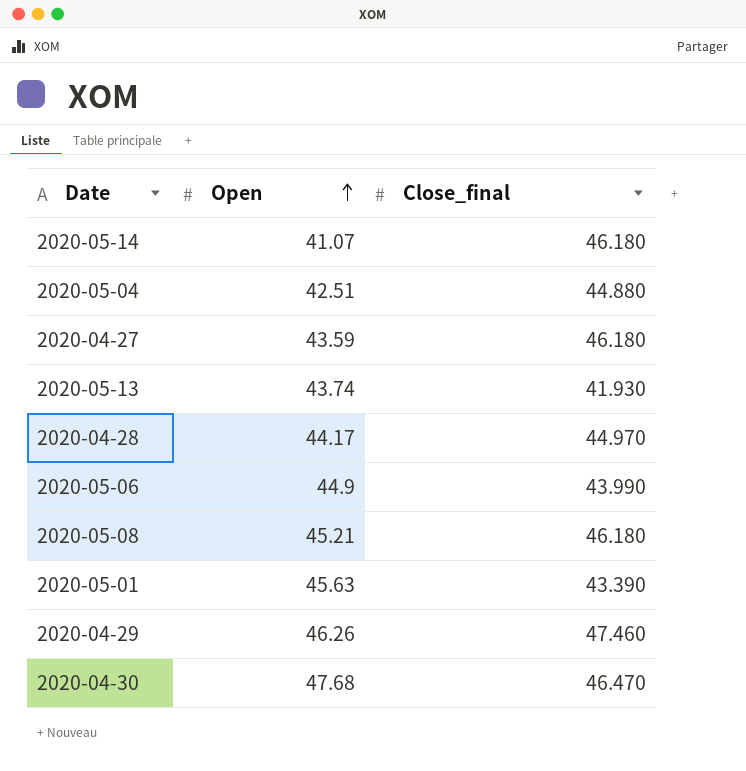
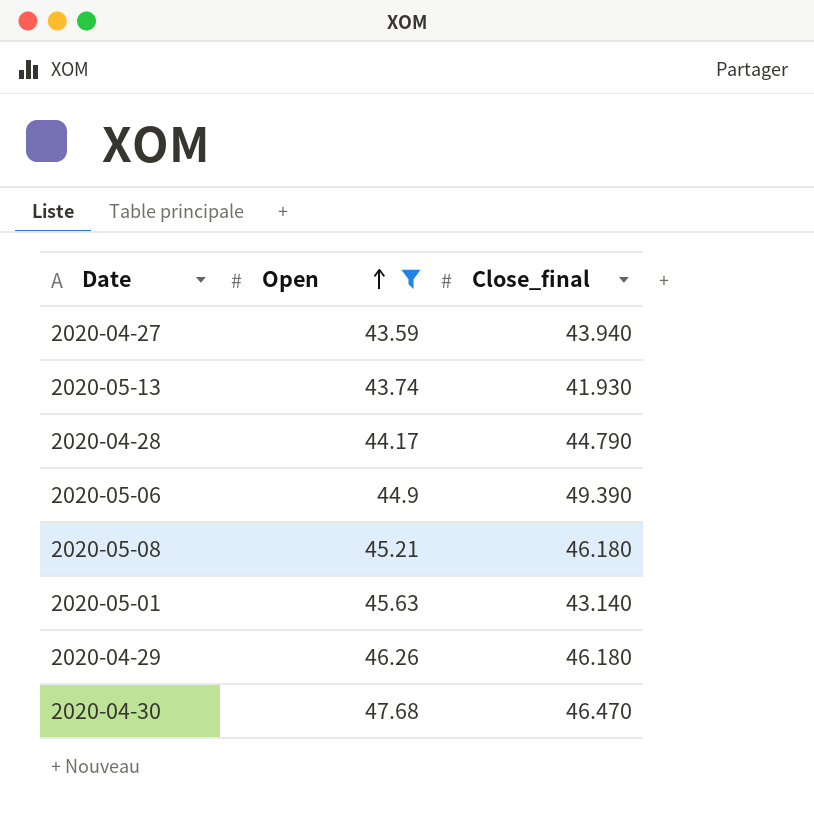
filter: none -> Open >= 43.59
2020-04-27 | Close_final: 46.180 -> 43.940
2020-04-28 | Close_final: 44.970 -> 44.790
2020-05-06 | Close_final: 43.990 -> 49.390
2020-05-01 | Close_final: 43.390 -> 43.140
2020-04-29 | Close_final: 47.460 -> 46.180

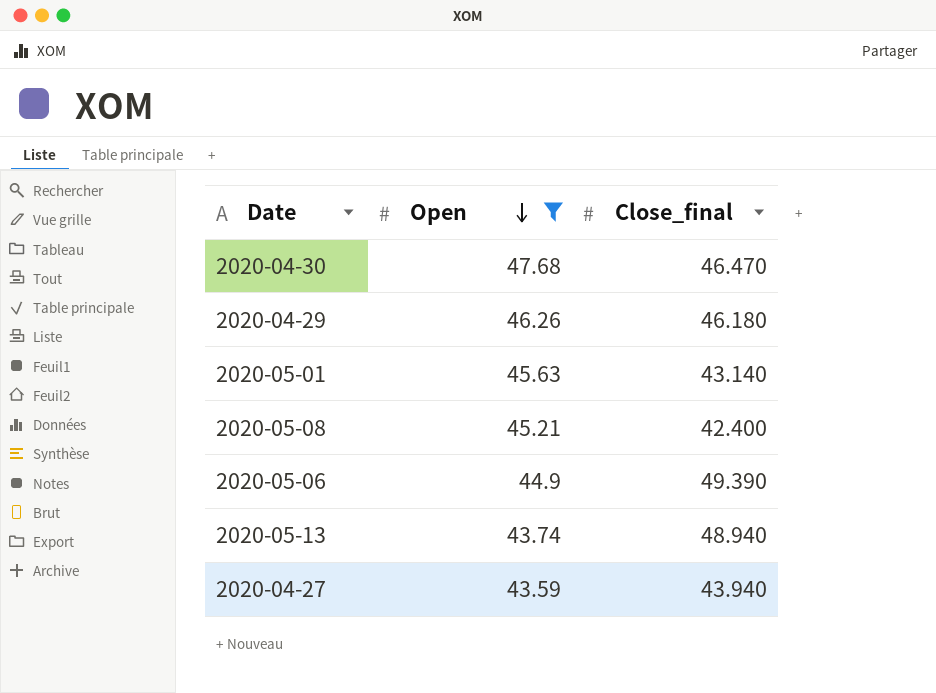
row order: Open ascending -> Open descending
row 2020-04-28: 44.17 | 44.790 -> none
2020-05-08 | Close_final: 46.180 -> 42.400
2020-05-13 | Close_final: 41.930 -> 48.940

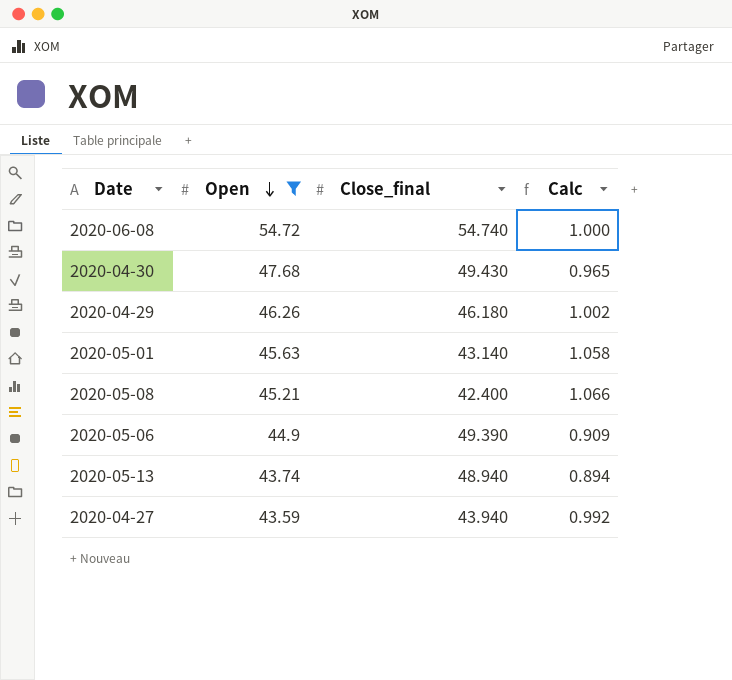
column Calc | formula: none -> [Open] / [Close_final]
row 2020-06-08: none -> 54.72 | 54.740 | 1.000
2020-04-30 | Close_final: 46.470 -> 49.430

